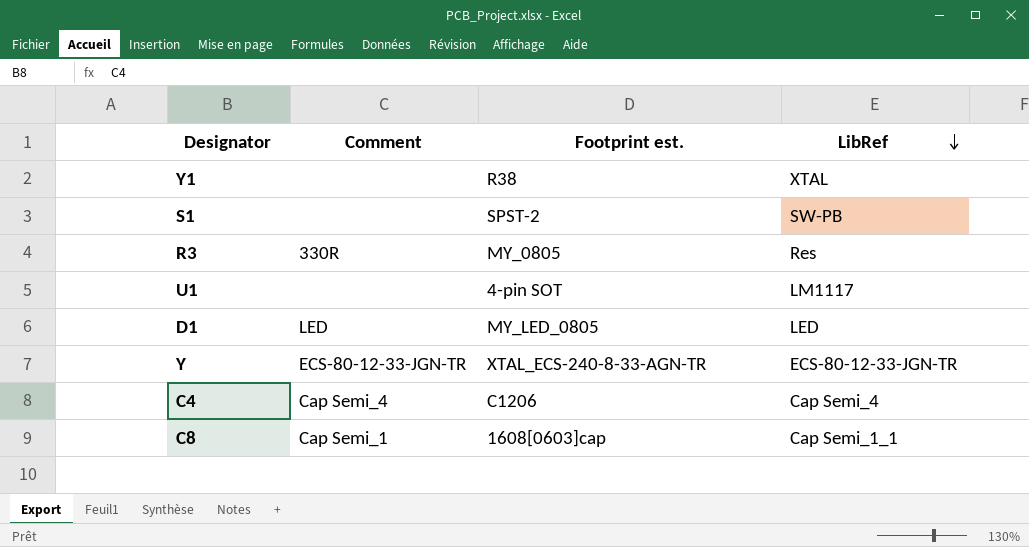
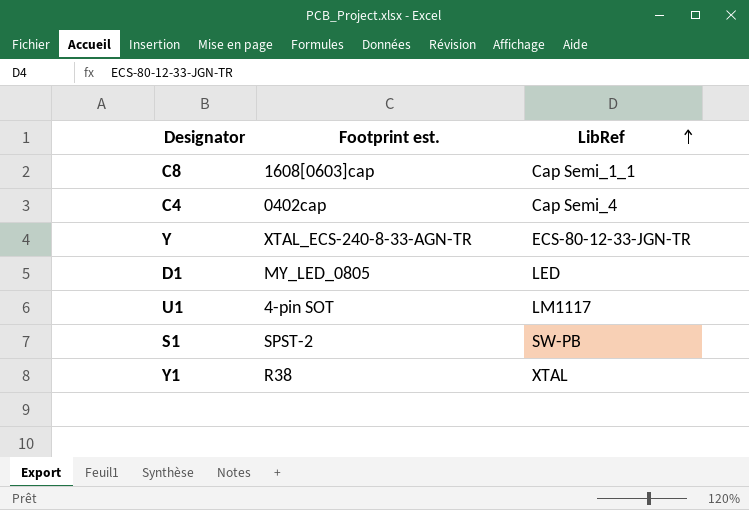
row order: LibRef descending -> LibRef ascending
column Comment | position: 2 -> none
row R3: 330R | MY_0805 | Res -> none
C4 | Footprint est.: C1206 -> 0402cap

